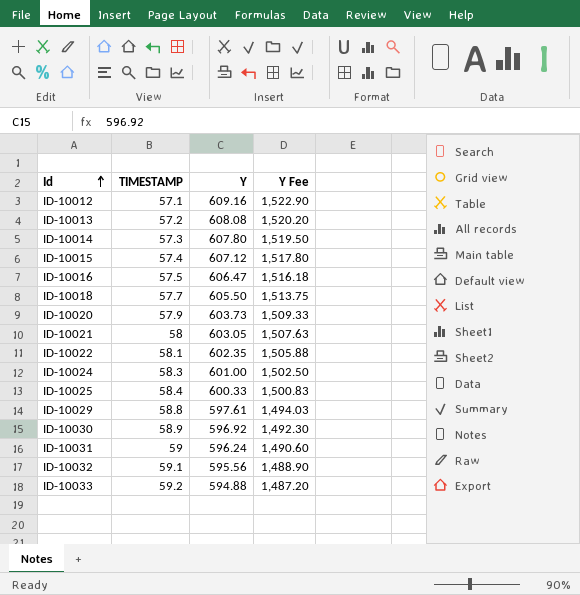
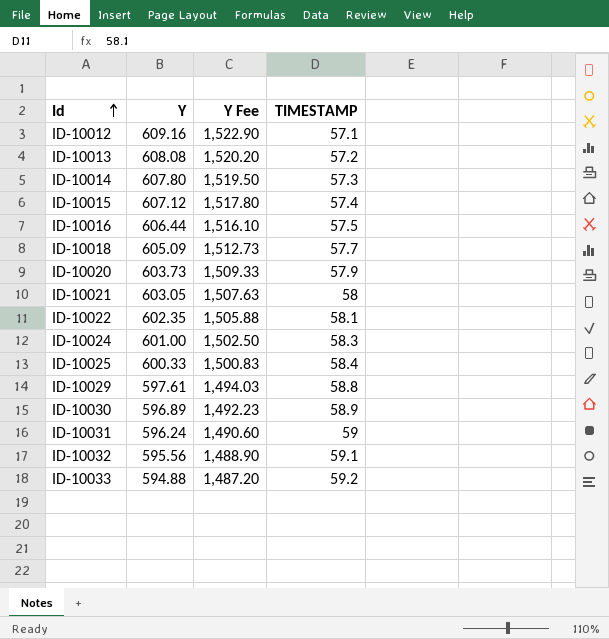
column TIMESTAMP | position: 2 -> 4
ID-10016 | Y: 606.47 -> 606.44
ID-10016 | Y Fee: 1,516.18 -> 1,516.10
ID-10018 | Y: 605.50 -> 605.09
ID-10018 | Y Fee: 1,513.75 -> 1,512.73
ID-10030 | Y: 596.92 -> 596.89
ID-10030 | Y Fee: 1,492.30 -> 1,492.23

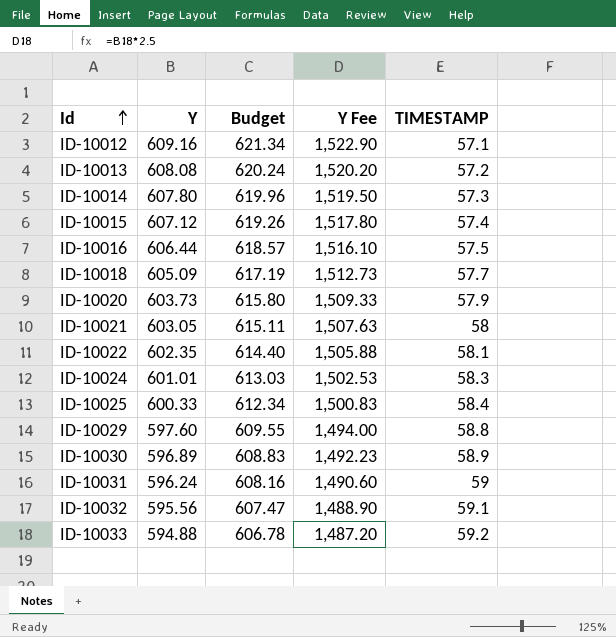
column Budget | formula: none -> [Y] * 1.02
ID-10024 | Y: 601.00 -> 601.01
ID-10024 | Y Fee: 1,502.50 -> 1,502.53
ID-10029 | Y: 597.61 -> 597.60
ID-10029 | Y Fee: 1,494.03 -> 1,494.00

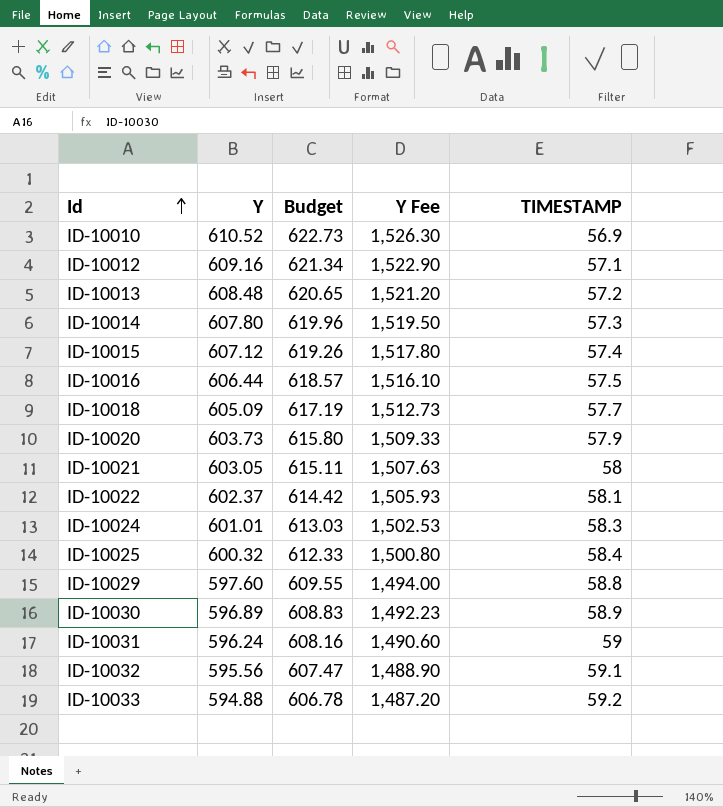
row ID-10010: none -> 610.52 | 622.73 | 1,526.30 | 56.9
ID-10013 | Y: 608.08 -> 608.48
ID-10013 | Budget: 620.24 -> 620.65
ID-10013 | Y Fee: 1,520.20 -> 1,521.20
ID-10022 | Y: 602.35 -> 602.37
ID-10022 | Budget: 614.40 -> 614.42
ID-10022 | Y Fee: 1,505.88 -> 1,505.93
ID-10025 | Y: 600.33 -> 600.32
ID-10025 | Budget: 612.34 -> 612.33
ID-10025 | Y Fee: 1,500.83 -> 1,500.80

